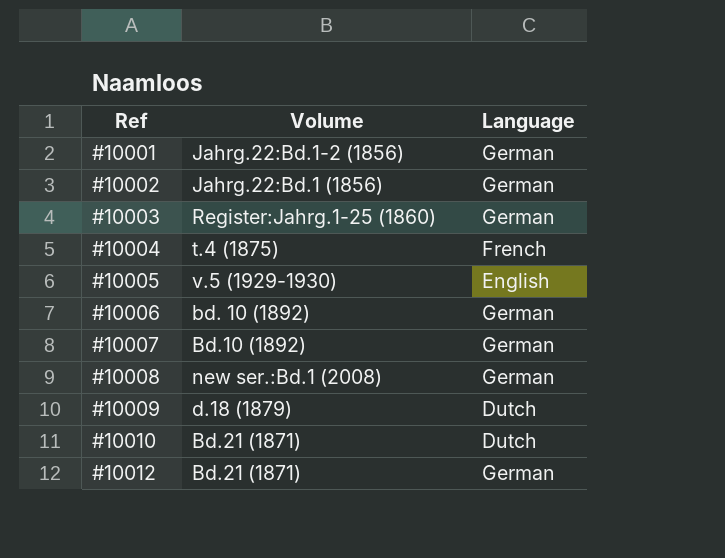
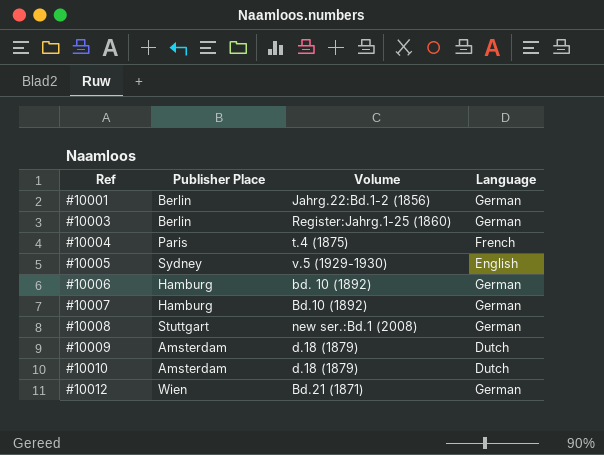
column Publisher Place | position: none -> 2
row #10002: Jahrg.22:Bd.1 (1856) | German -> none
#10010 | Volume: Bd.21 (1871) -> d.18 (1879)

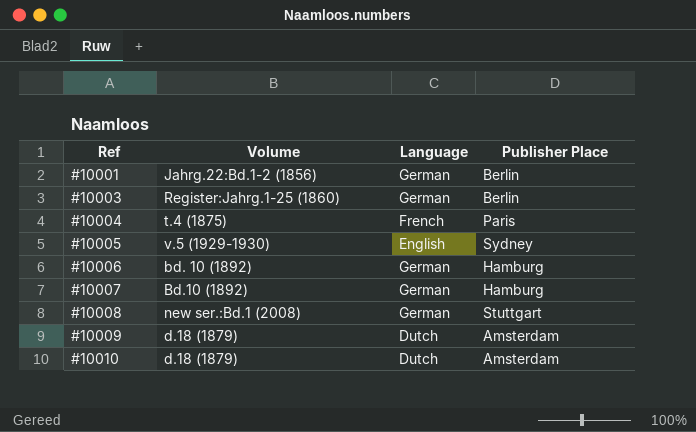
column Publisher Place | position: 2 -> 4
row #10012: Wien | Bd.21 (1871) | German -> none

